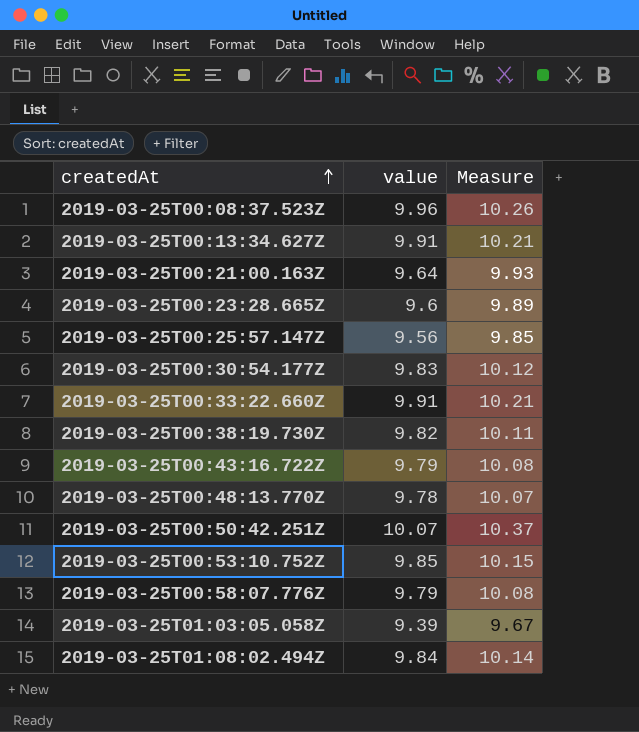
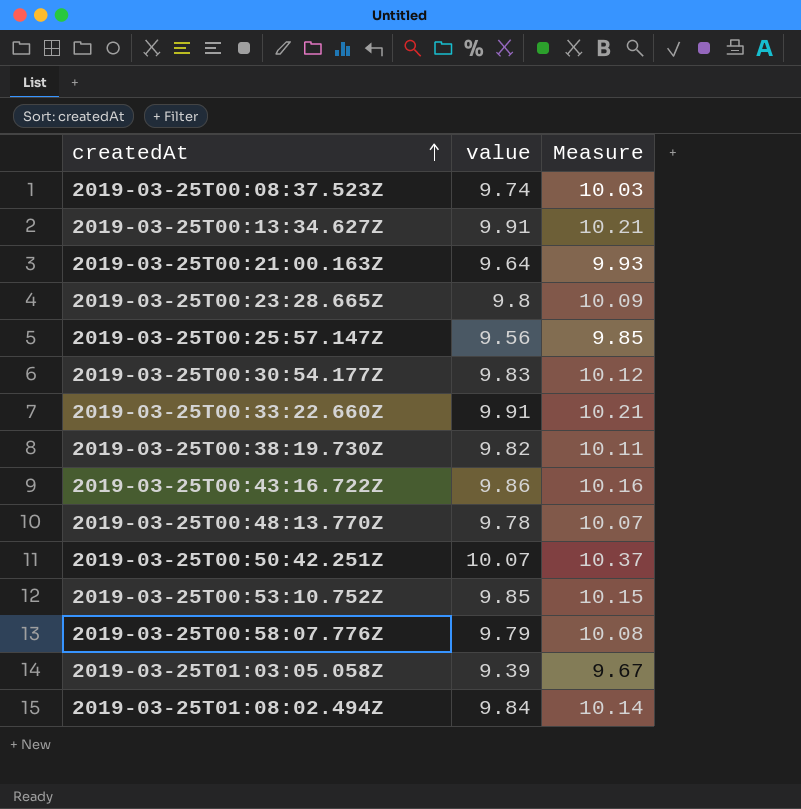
2019-03-25T00:08:37.523Z | value: 9.96 -> 9.74
2019-03-25T00:08:37.523Z | Measure: 10.26 -> 10.03
2019-03-25T00:23:28.665Z | value: 9.6 -> 9.8
2019-03-25T00:23:28.665Z | Measure: 9.89 -> 10.09
2019-03-25T00:43:16.722Z | value: 9.79 -> 9.86
2019-03-25T00:43:16.722Z | Measure: 10.08 -> 10.16

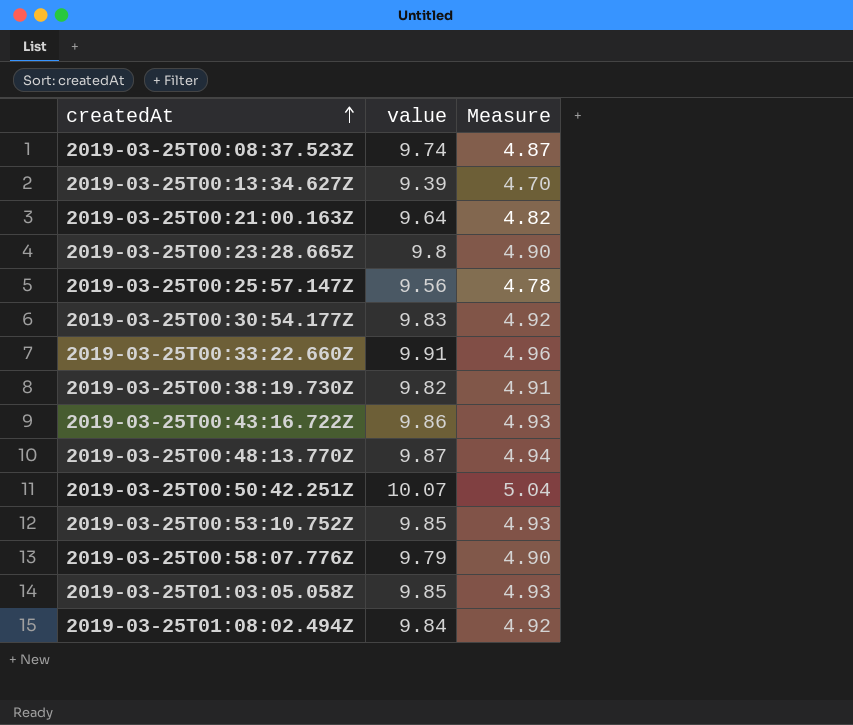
column Measure | formula: [value] * 1.03 -> [value] * 0.5
2019-03-25T00:13:34.627Z | value: 9.91 -> 9.39
2019-03-25T00:48:13.770Z | value: 9.78 -> 9.87
2019-03-25T01:03:05.058Z | value: 9.39 -> 9.85

